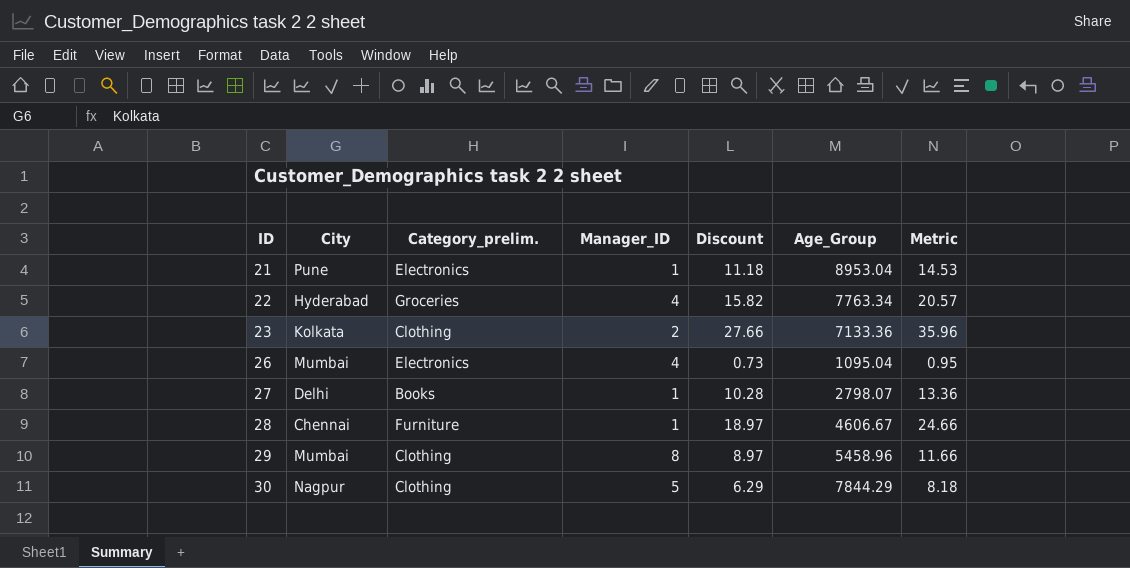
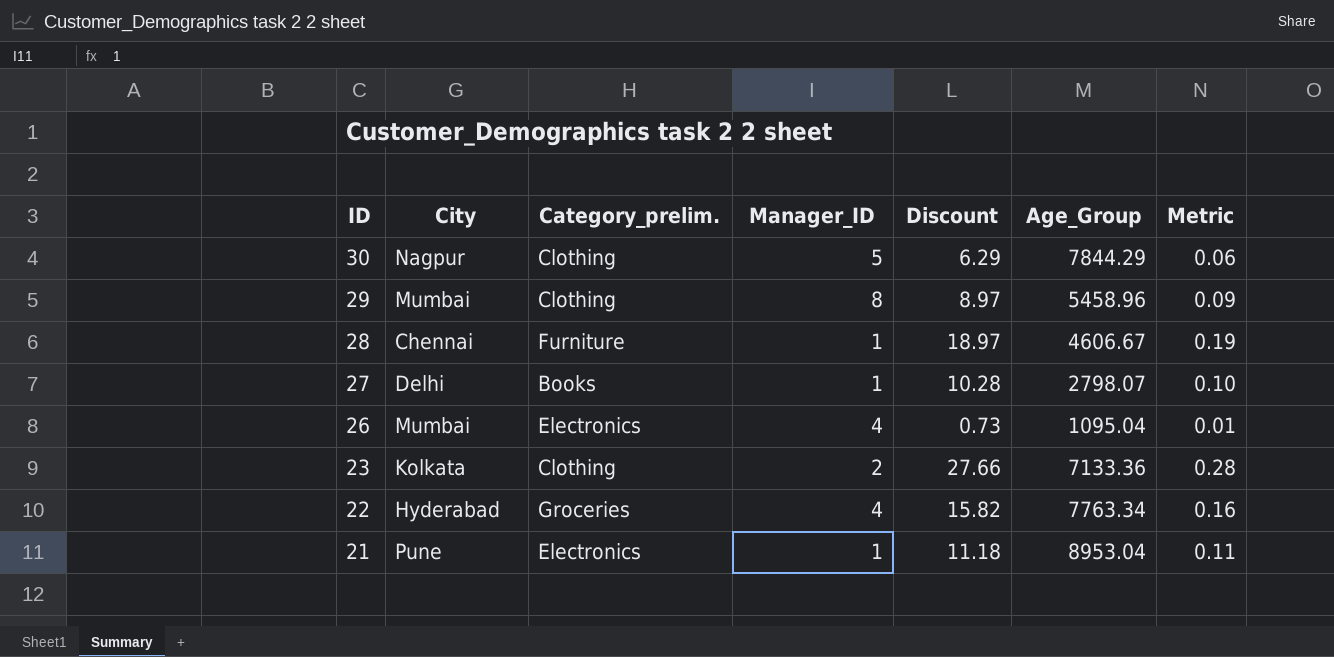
row order: ID ascending -> ID descending
column Metric | formula: [Discount] * 1.3 -> [Discount] * 0.01

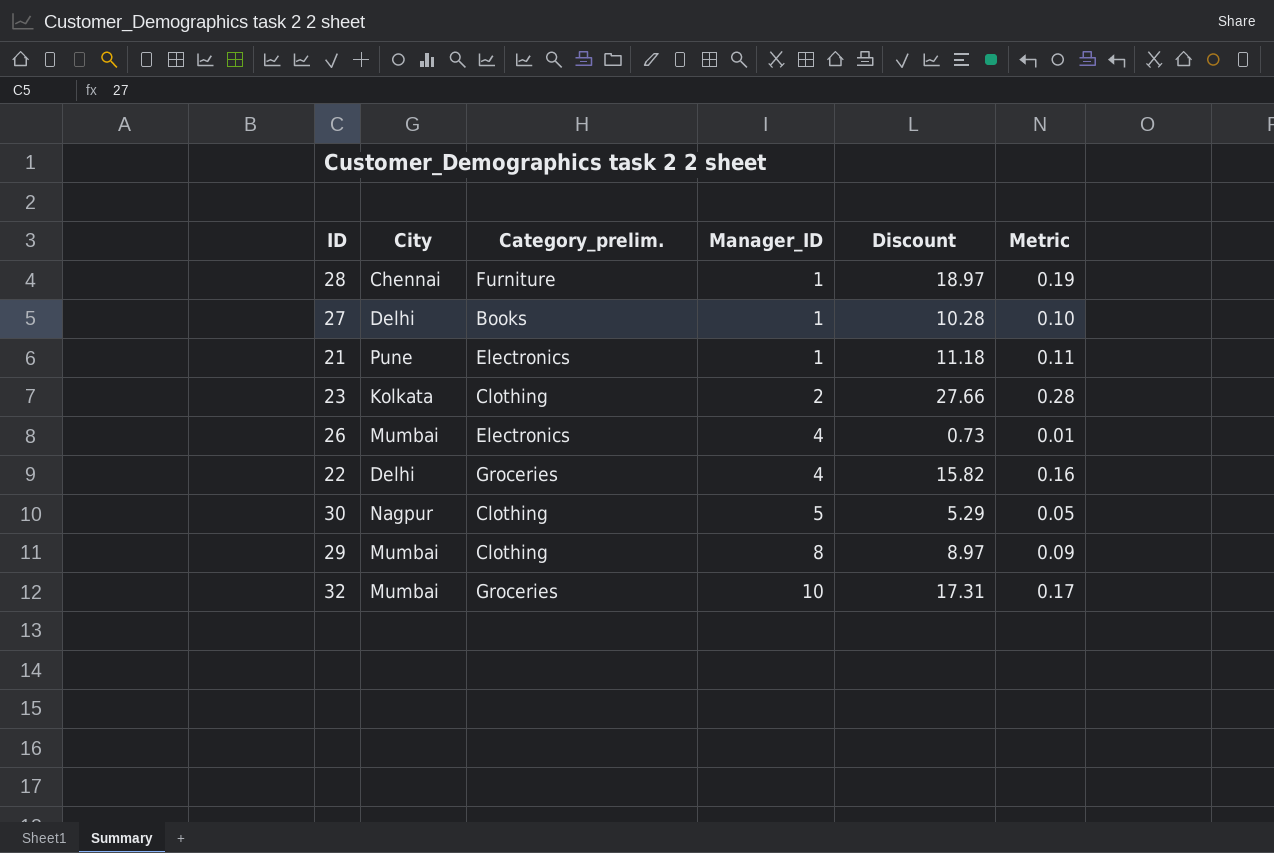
row order: ID descending -> Manager_ID ascending
column Age_Group | position: 6 -> none
22 | City: Hyderabad -> Delhi
30 | Discount: 6.29 -> 5.29
30 | Metric: 0.06 -> 0.05
row 32: none -> Mumbai | Groceries | 10 | 17.31 | 0.17

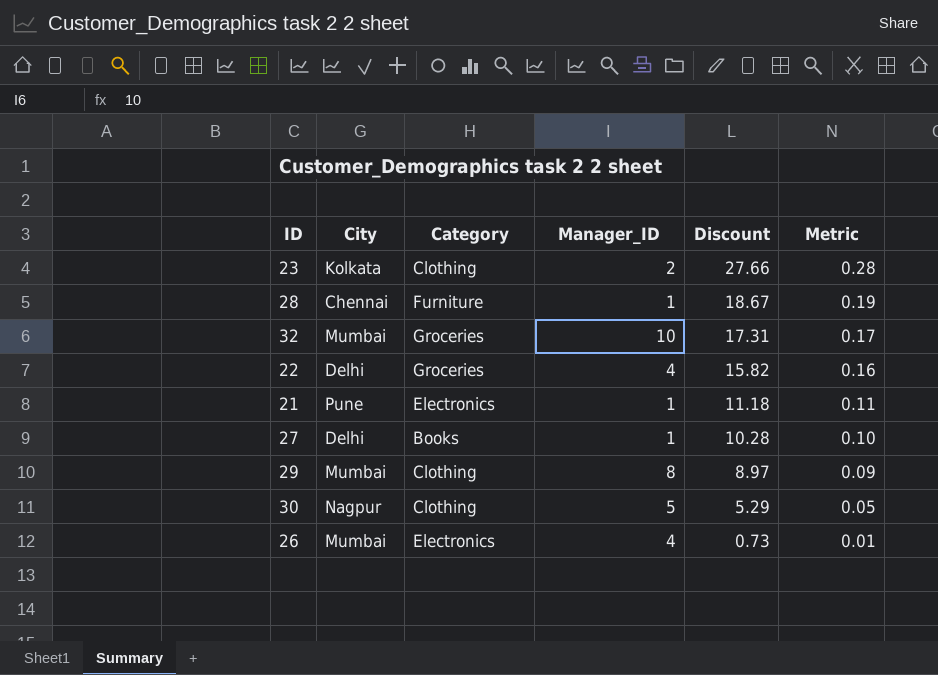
row order: Manager_ID ascending -> Discount descending
column name: Category_prelim. -> Category
28 | Discount: 18.97 -> 18.67

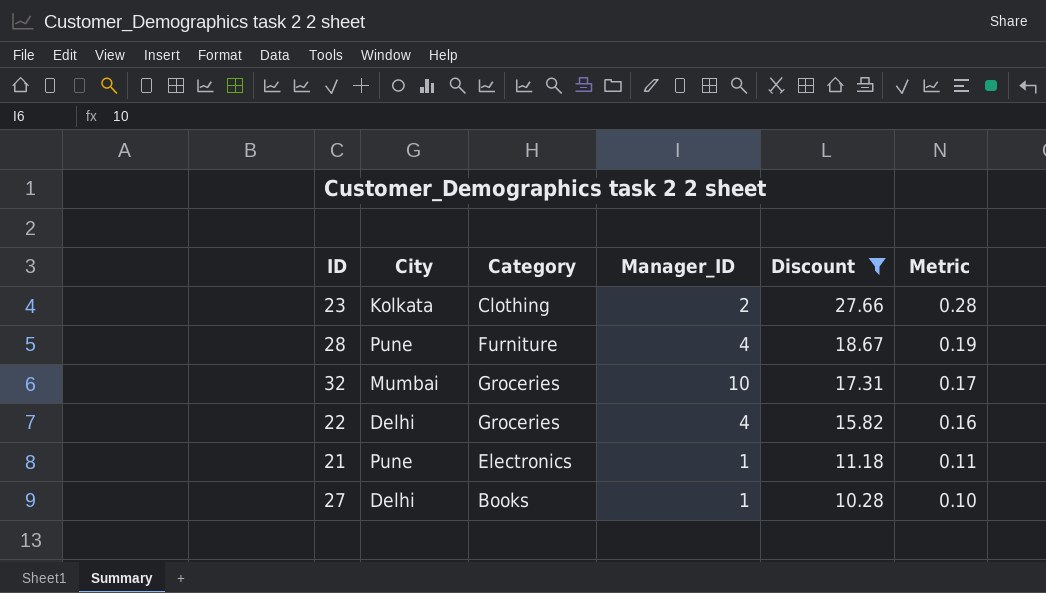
filter: none -> Discount >= 10.28
28 | City: Chennai -> Pune
28 | Manager_ID: 1 -> 4

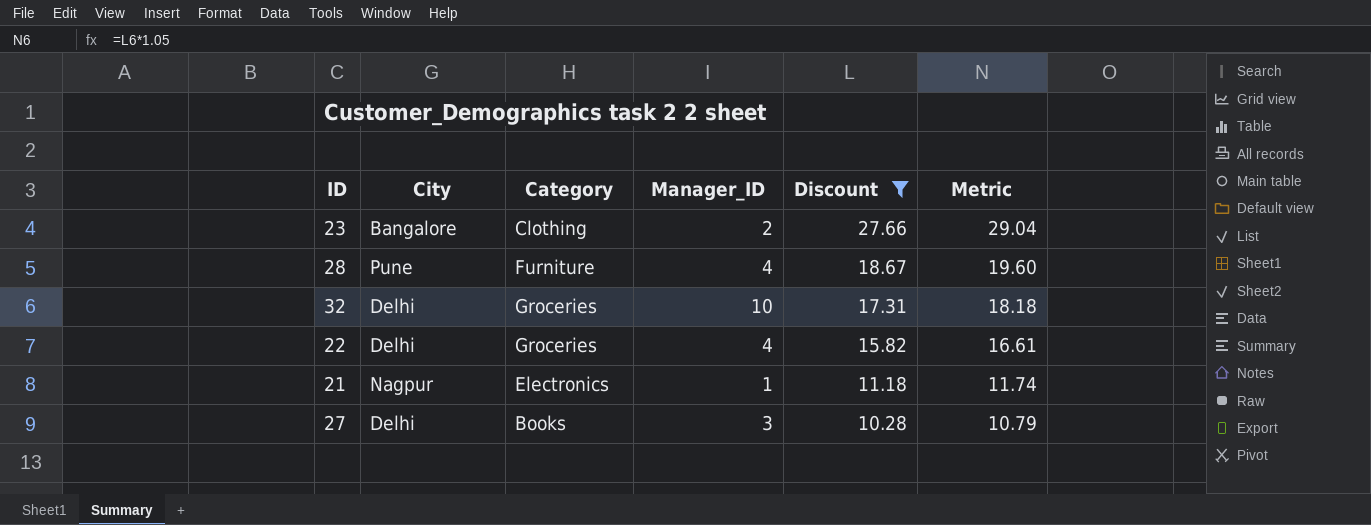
column Metric | formula: [Discount] * 0.01 -> [Discount] * 1.05
23 | City: Kolkata -> Bangalore
32 | City: Mumbai -> Delhi
21 | City: Pune -> Nagpur
27 | Manager_ID: 1 -> 3

